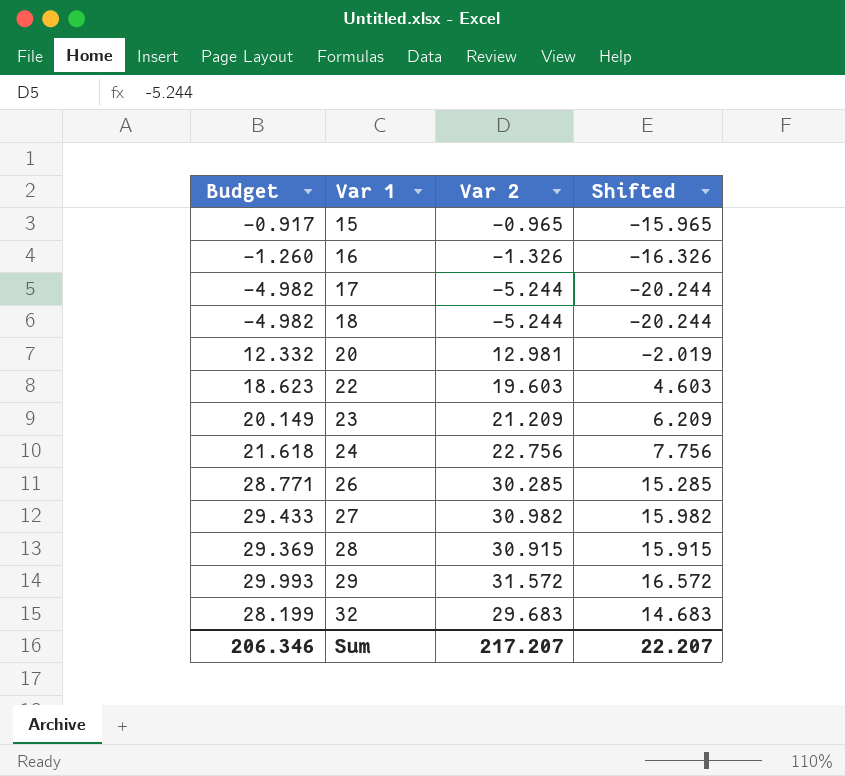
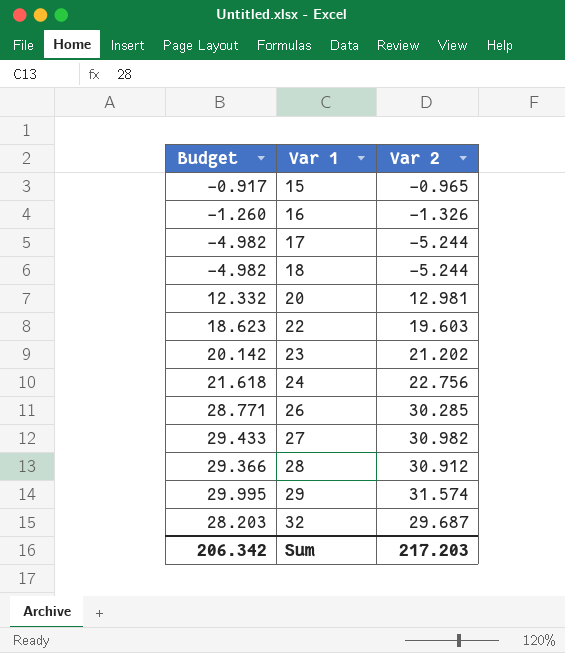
column Shifted | formula: [Var 2] - 15 -> none
23 | Budget: 20.149 -> 20.142
23 | Var 2: 21.209 -> 21.202
28 | Budget: 29.369 -> 29.366
28 | Var 2: 30.915 -> 30.912
29 | Budget: 29.993 -> 29.995
29 | Var 2: 31.572 -> 31.574
32 | Budget: 28.199 -> 28.203
32 | Var 2: 29.683 -> 29.687
Sum | Budget: 206.346 -> 206.342
Sum | Var 2: 217.207 -> 217.203

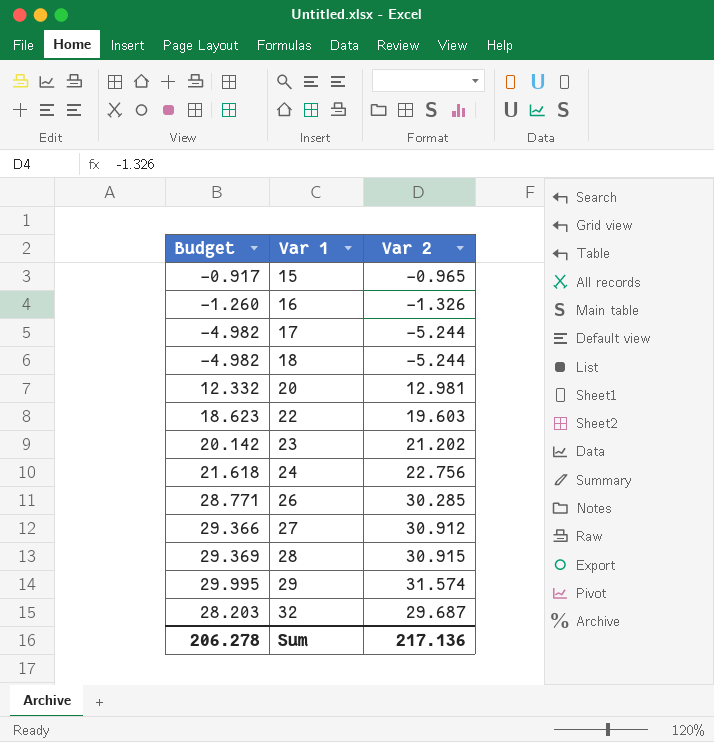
27 | Budget: 29.433 -> 29.366
27 | Var 2: 30.982 -> 30.912
28 | Budget: 29.366 -> 29.369
28 | Var 2: 30.912 -> 30.915
Sum | Budget: 206.342 -> 206.278
Sum | Var 2: 217.203 -> 217.136

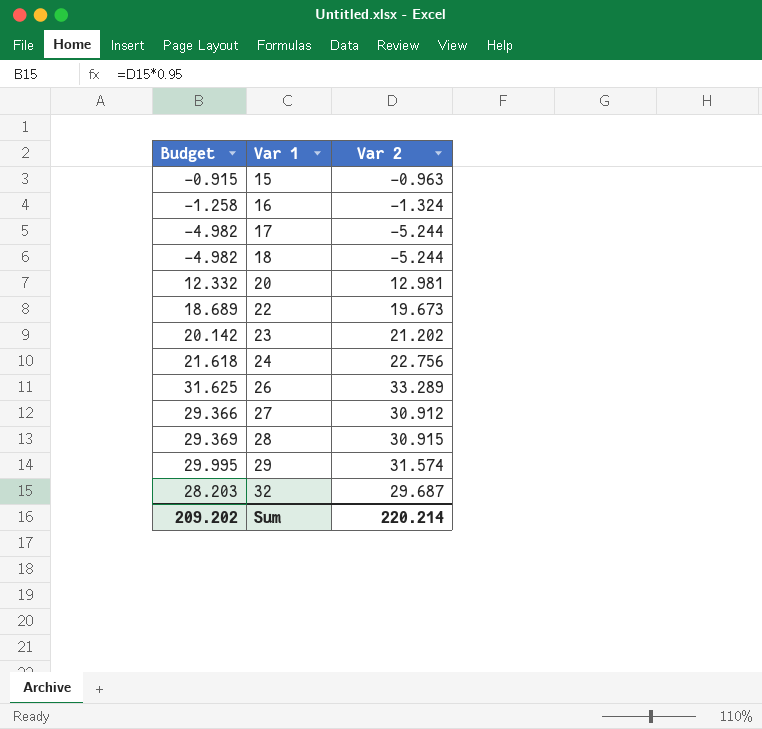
15 | Budget: -0.917 -> -0.915
15 | Var 2: -0.965 -> -0.963
16 | Budget: -1.260 -> -1.258
16 | Var 2: -1.326 -> -1.324
22 | Budget: 18.623 -> 18.689
22 | Var 2: 19.603 -> 19.673
26 | Budget: 28.771 -> 31.625
26 | Var 2: 30.285 -> 33.289
Sum | Budget: 206.278 -> 209.202
Sum | Var 2: 217.136 -> 220.214

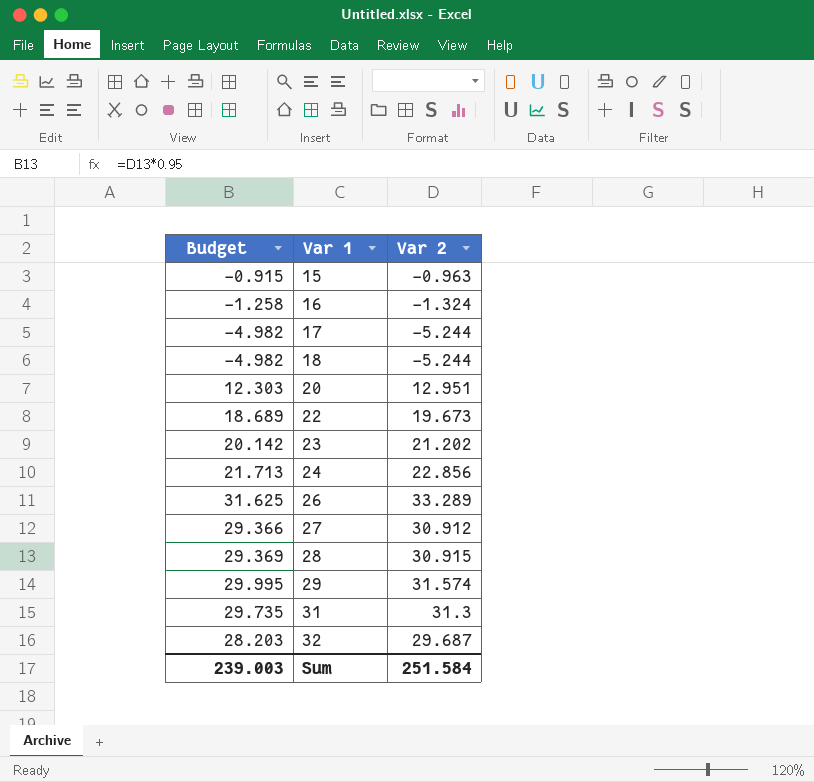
20 | Budget: 12.332 -> 12.303
20 | Var 2: 12.981 -> 12.951
24 | Budget: 21.618 -> 21.713
24 | Var 2: 22.756 -> 22.856
row 31: none -> 29.735 | 31.3
Sum | Budget: 209.202 -> 239.003
Sum | Var 2: 220.214 -> 251.584

